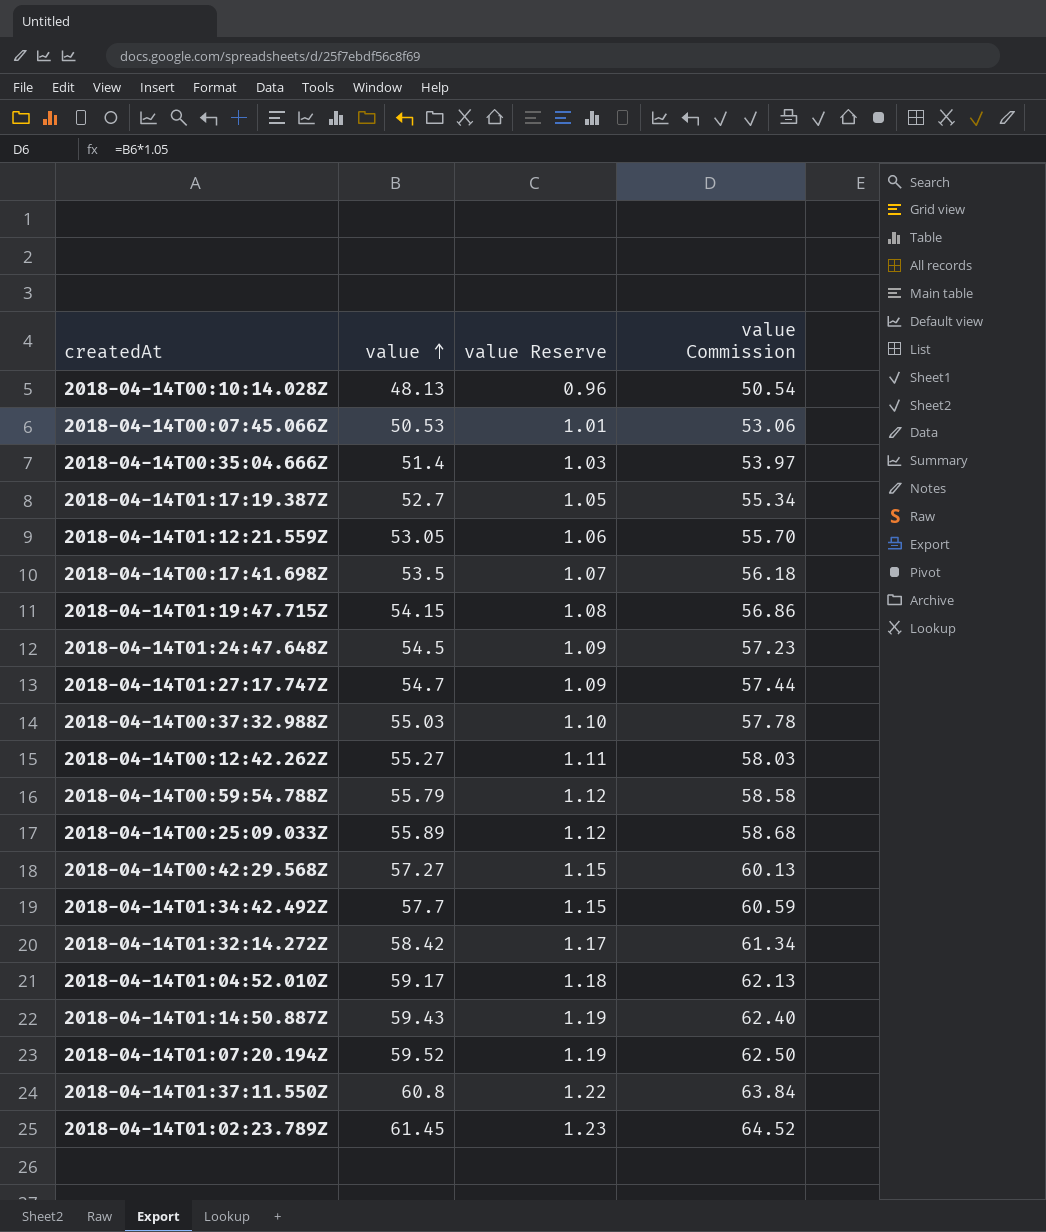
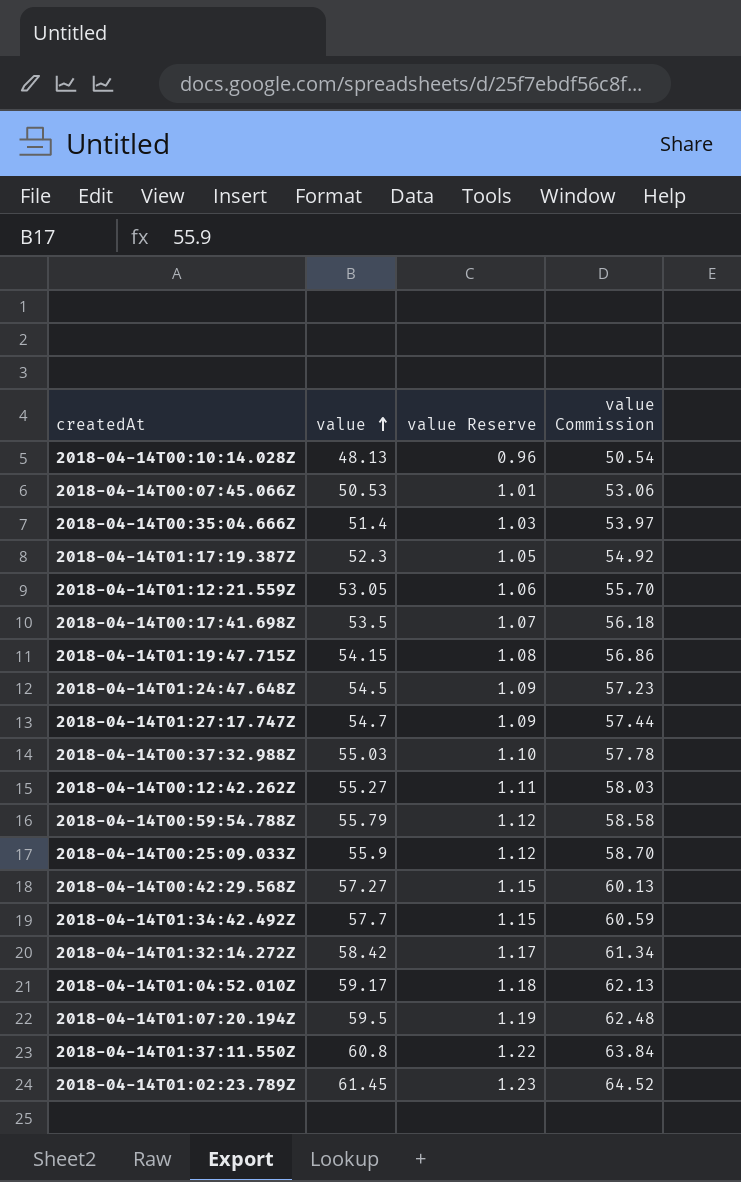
row 2018-04-14T01:14:50.887Z: 59.43 | 1.19 | 62.40 -> none
2018-04-14T01:17:19.387Z | value: 52.7 -> 52.3
2018-04-14T01:17:19.387Z | value Commission: 55.34 -> 54.92
2018-04-14T00:25:09.033Z | value: 55.89 -> 55.9
2018-04-14T00:25:09.033Z | value Commission: 58.68 -> 58.70
2018-04-14T01:07:20.194Z | value: 59.52 -> 59.5
2018-04-14T01:07:20.194Z | value Commission: 62.50 -> 62.48

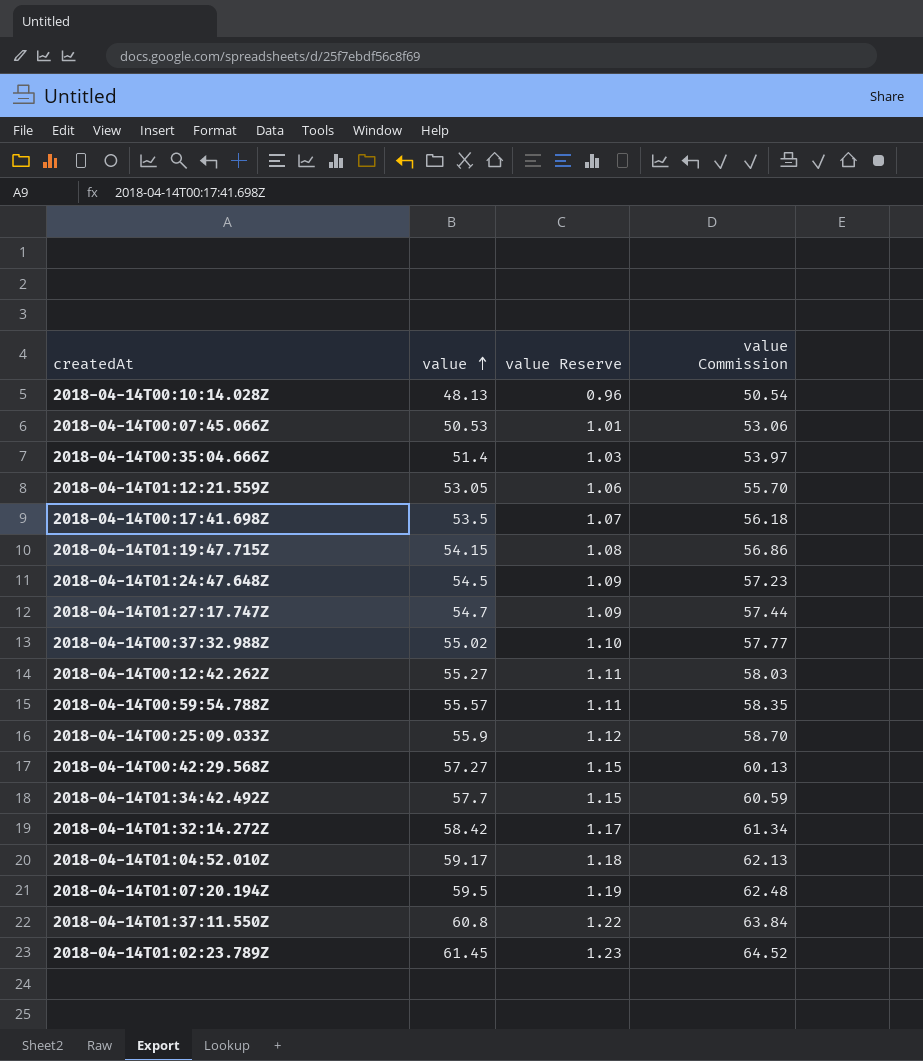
row 2018-04-14T01:17:19.387Z: 52.3 | 1.05 | 54.92 -> none
2018-04-14T00:37:32.988Z | value: 55.03 -> 55.02
2018-04-14T00:37:32.988Z | value Commission: 57.78 -> 57.77
2018-04-14T00:59:54.788Z | value: 55.79 -> 55.57
2018-04-14T00:59:54.788Z | value Reserve: 1.12 -> 1.11
2018-04-14T00:59:54.788Z | value Commission: 58.58 -> 58.35

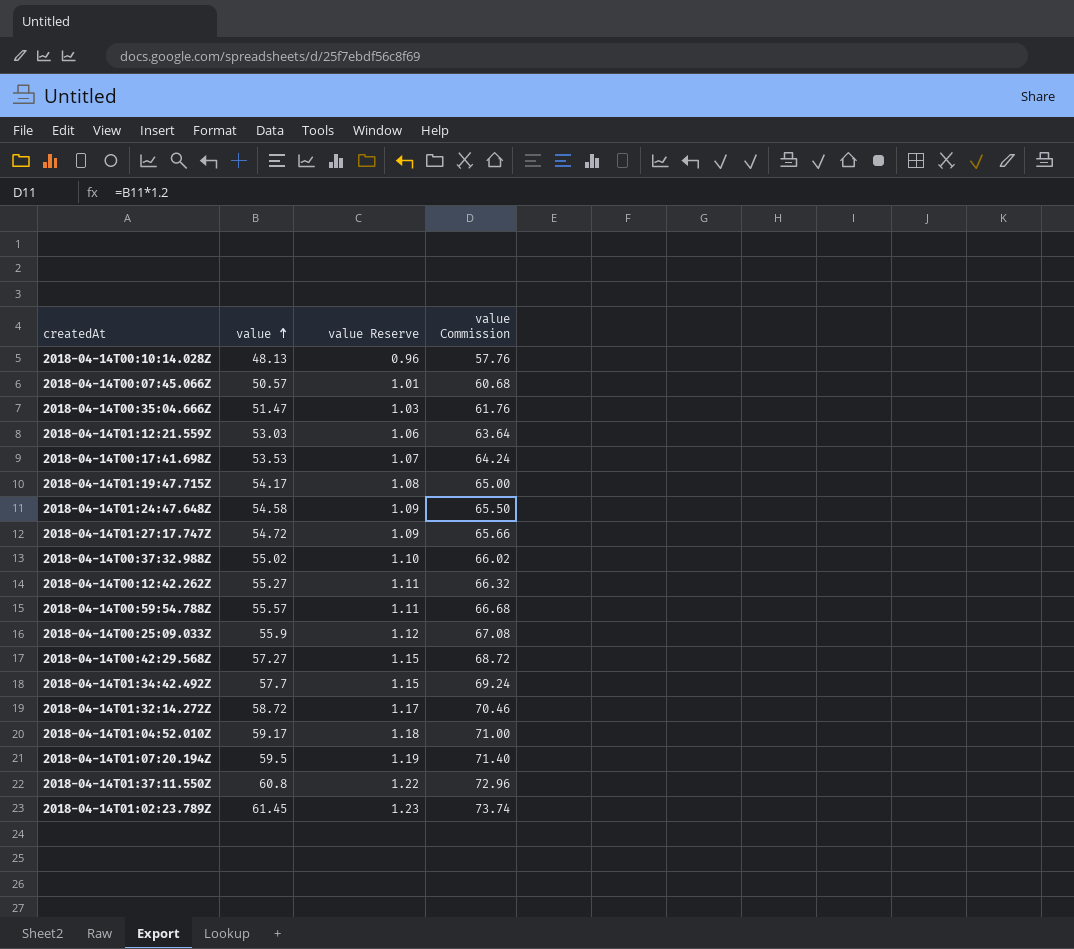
column value Commission | formula: [value] * 1.05 -> [value] * 1.2
2018-04-14T00:07:45.066Z | value: 50.53 -> 50.57
2018-04-14T00:35:04.666Z | value: 51.4 -> 51.47
2018-04-14T01:12:21.559Z | value: 53.05 -> 53.03
2018-04-14T00:17:41.698Z | value: 53.5 -> 53.53
2018-04-14T01:19:47.715Z | value: 54.15 -> 54.17
2018-04-14T01:24:47.648Z | value: 54.5 -> 54.58
2018-04-14T01:27:17.747Z | value: 54.7 -> 54.72
2018-04-14T01:32:14.272Z | value: 58.42 -> 58.72

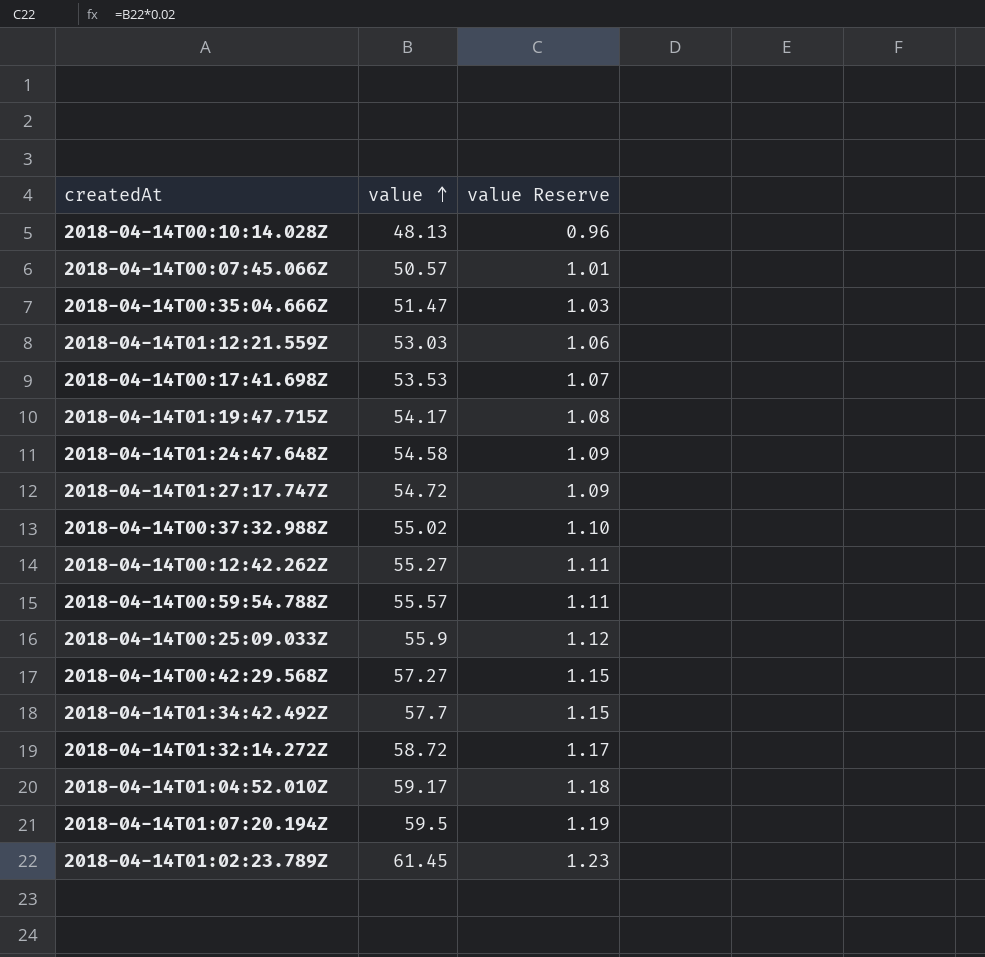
column value Commission | formula: [value] * 1.2 -> none
row 2018-04-14T01:37:11.550Z: 60.8 | 1.22 | 72.96 -> none

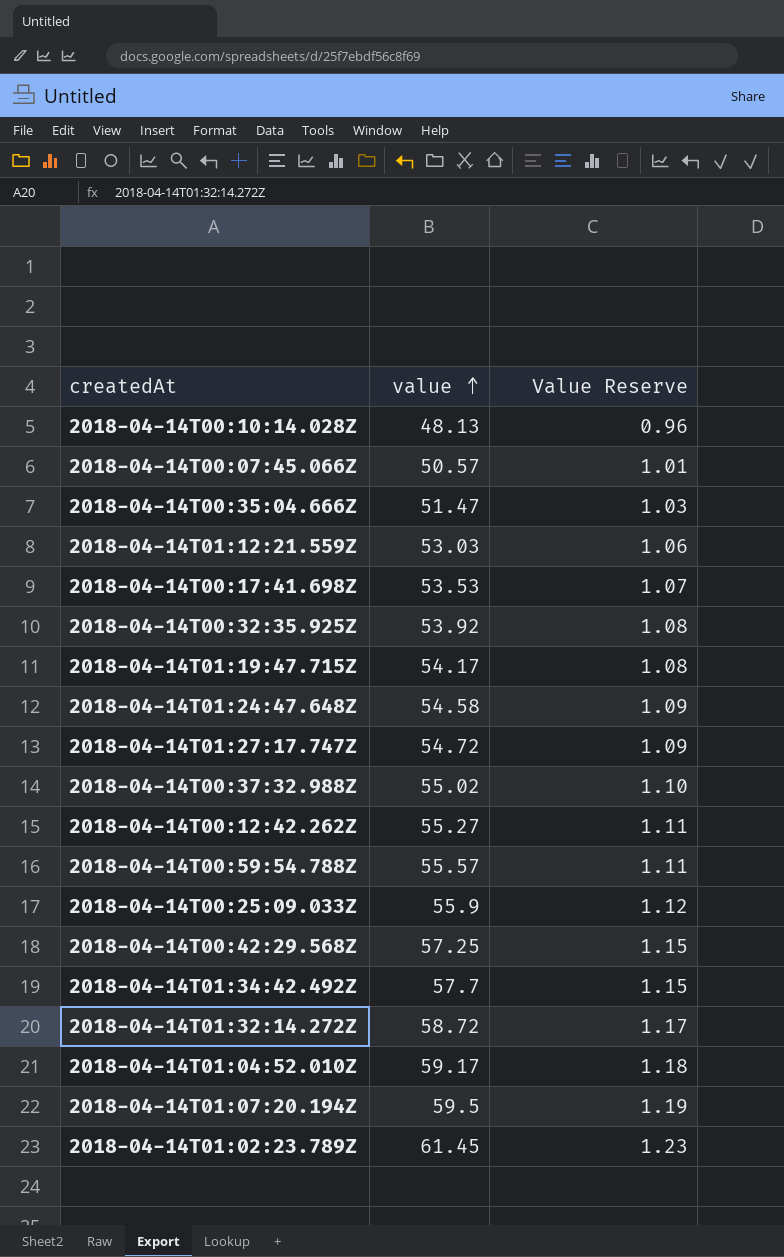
column name: value Reserve -> Value Reserve
row 2018-04-14T00:32:35.925Z: none -> 53.92 | 1.08
2018-04-14T00:42:29.568Z | value: 57.27 -> 57.25

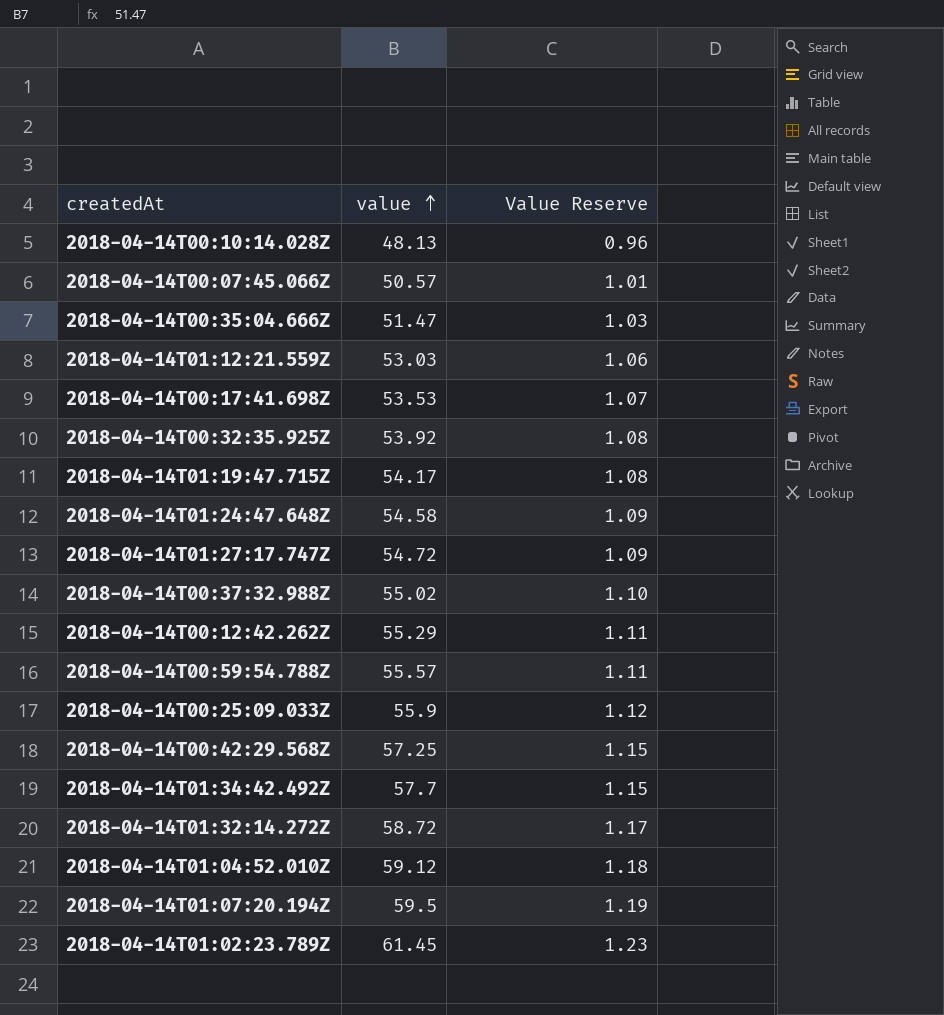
2018-04-14T00:12:42.262Z | value: 55.27 -> 55.29
2018-04-14T01:04:52.010Z | value: 59.17 -> 59.12

